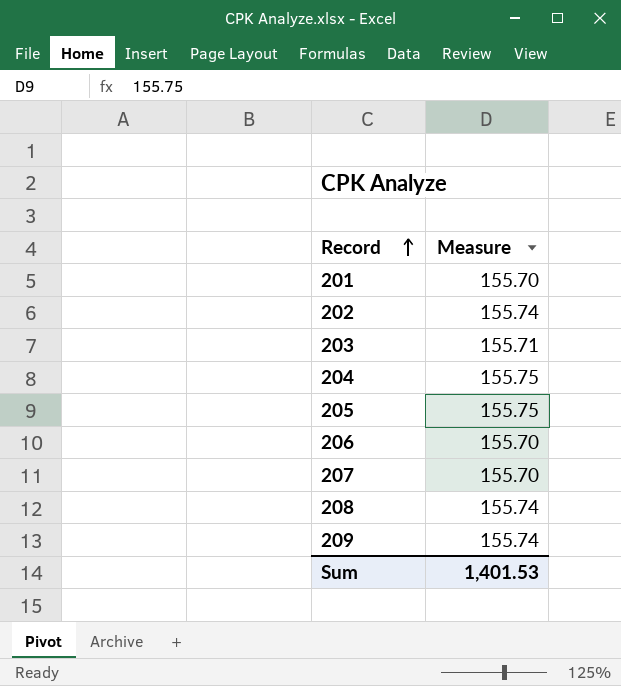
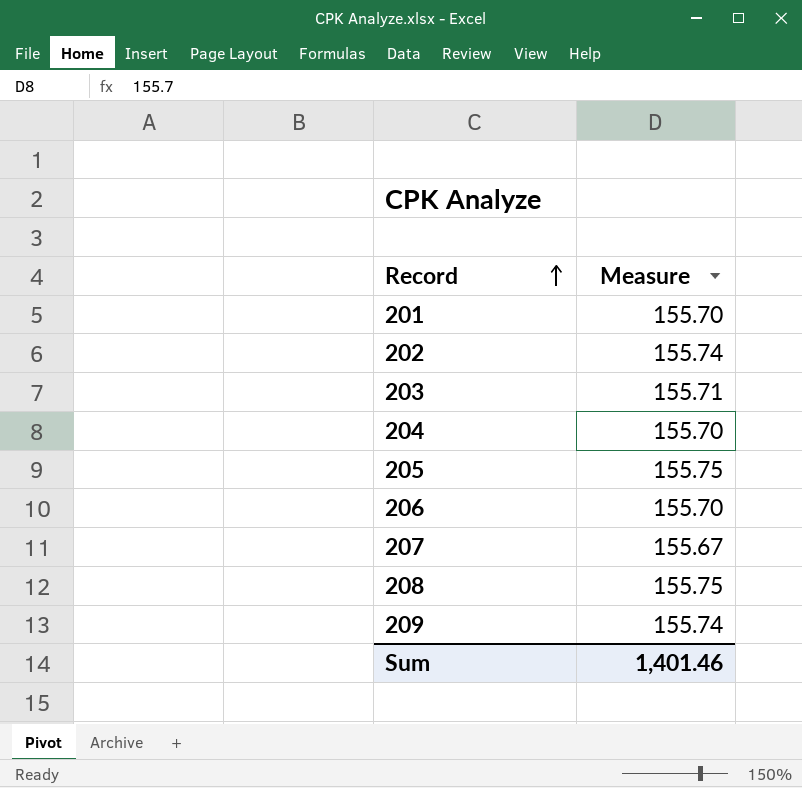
204 | Measure: 155.75 -> 155.70
207 | Measure: 155.70 -> 155.67
208 | Measure: 155.74 -> 155.75
Sum | Measure: 1,401.53 -> 1,401.46

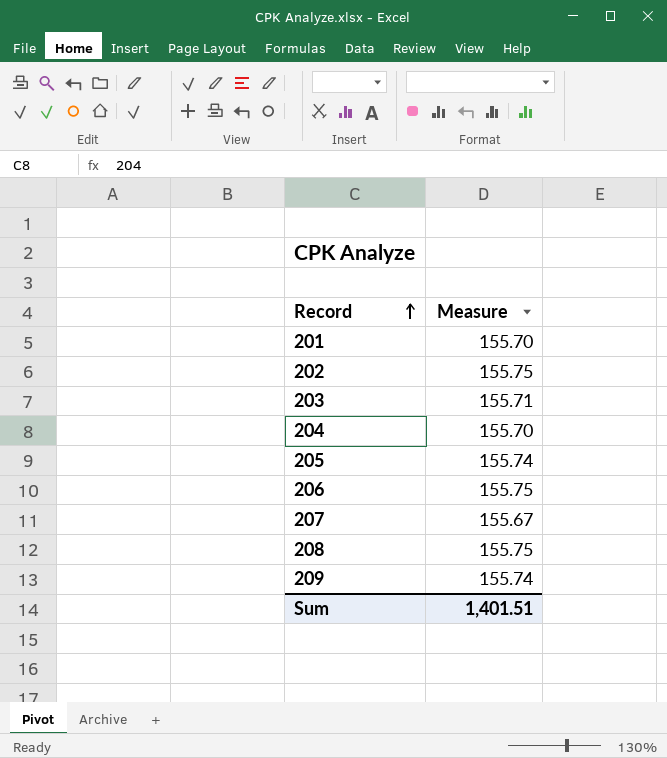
202 | Measure: 155.74 -> 155.75
205 | Measure: 155.75 -> 155.74
206 | Measure: 155.70 -> 155.75
Sum | Measure: 1,401.46 -> 1,401.51

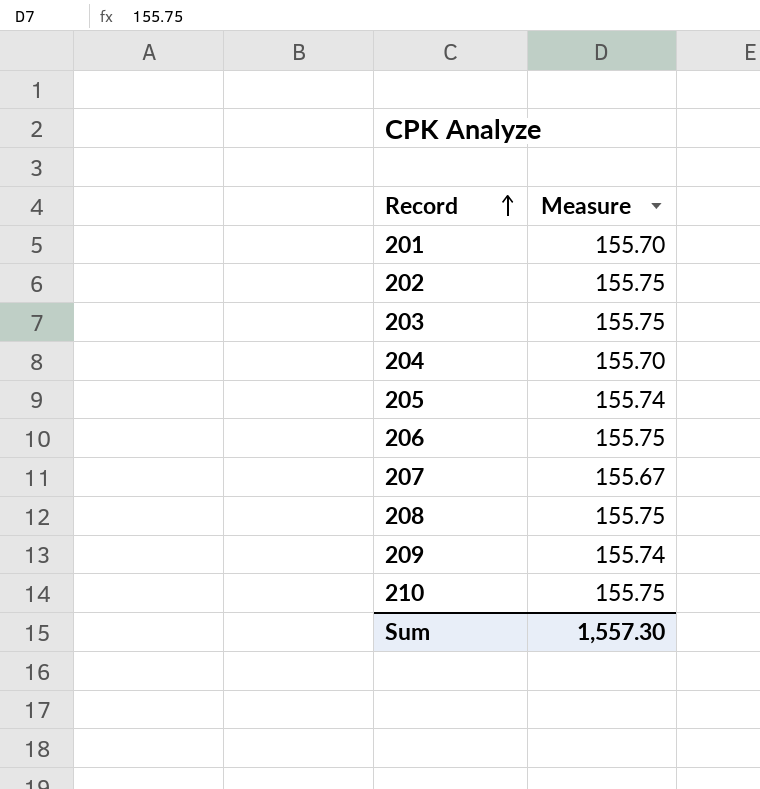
203 | Measure: 155.71 -> 155.75
row 210: none -> 155.75
Sum | Measure: 1,401.51 -> 1,557.30

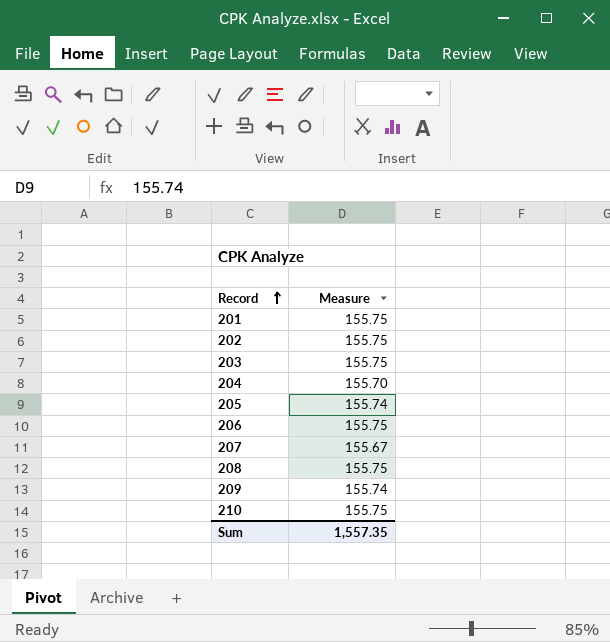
201 | Measure: 155.70 -> 155.75
Sum | Measure: 1,557.30 -> 1,557.35

